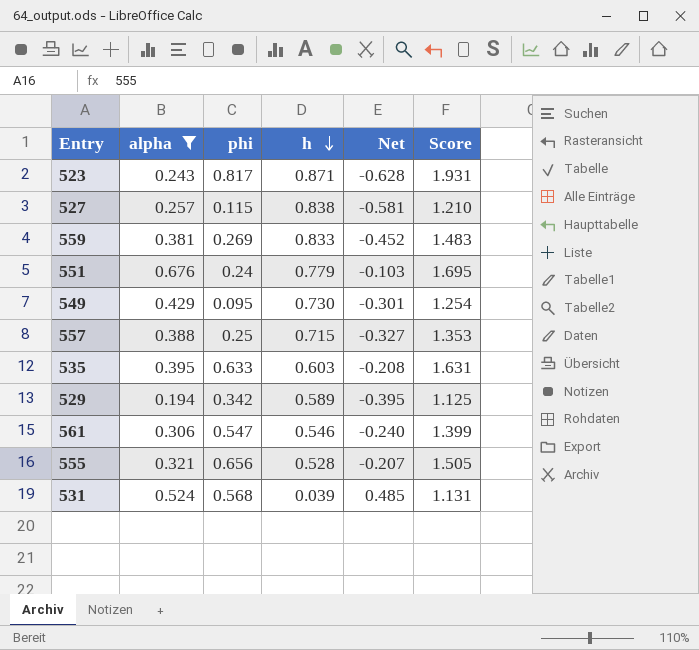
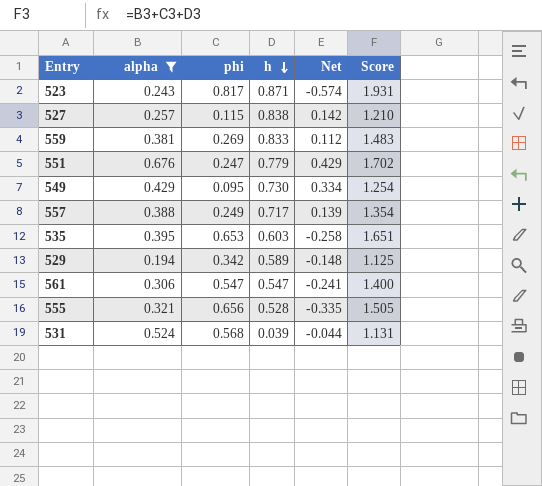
column Net | formula: [alpha] - [h] -> [alpha] - [phi]
551 | phi: 0.24 -> 0.247
551 | Score: 1.695 -> 1.702
557 | phi: 0.25 -> 0.249
557 | h: 0.715 -> 0.717
557 | Score: 1.353 -> 1.354
535 | phi: 0.633 -> 0.653
535 | Score: 1.631 -> 1.651
561 | h: 0.546 -> 0.547
561 | Score: 1.399 -> 1.400

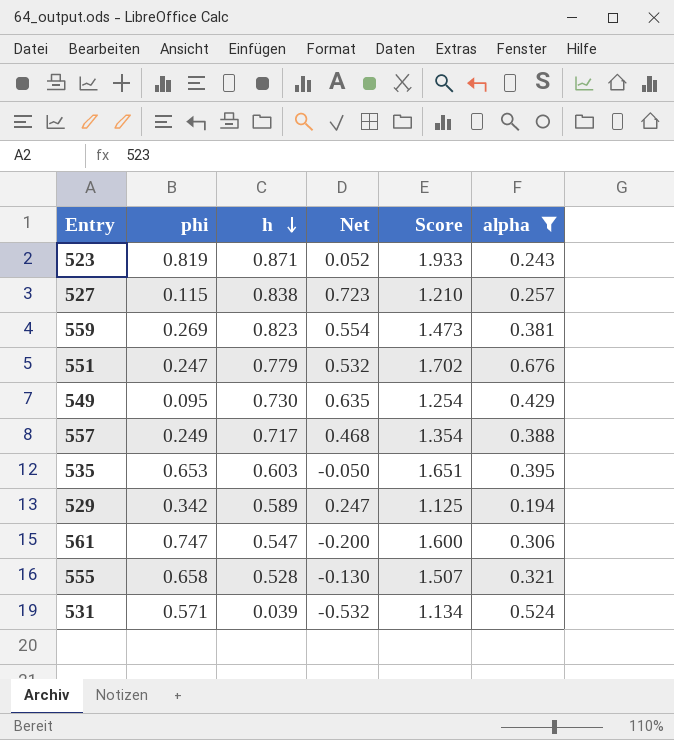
column Net | formula: [alpha] - [phi] -> [h] - [phi]
column alpha | position: 2 -> 6
523 | phi: 0.817 -> 0.819
523 | Score: 1.931 -> 1.933
559 | h: 0.833 -> 0.823
559 | Score: 1.483 -> 1.473
561 | phi: 0.547 -> 0.747
561 | Score: 1.400 -> 1.600
555 | phi: 0.656 -> 0.658
555 | Score: 1.505 -> 1.507
531 | phi: 0.568 -> 0.571
531 | Score: 1.131 -> 1.134

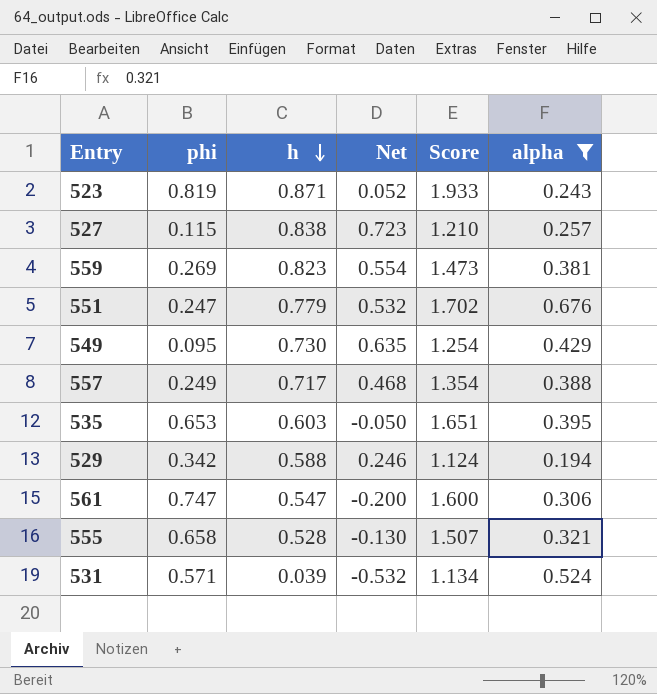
529 | h: 0.589 -> 0.588
529 | Net: 0.247 -> 0.246
529 | Score: 1.125 -> 1.124

